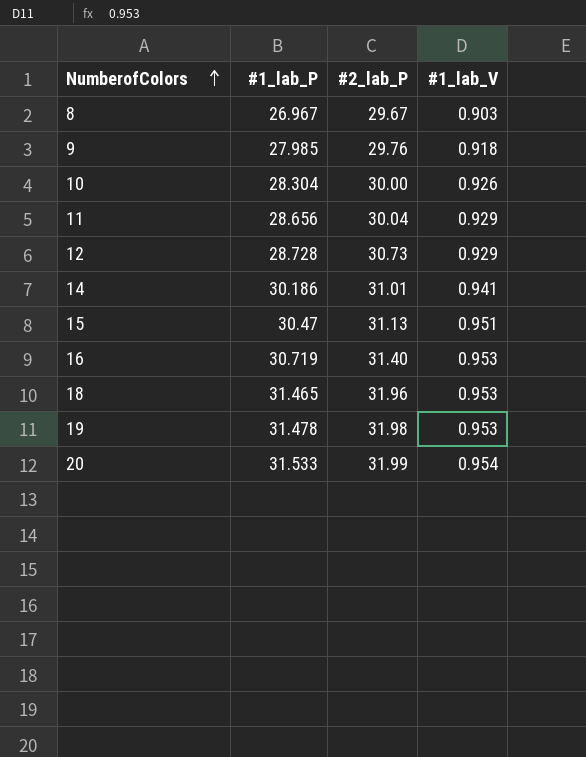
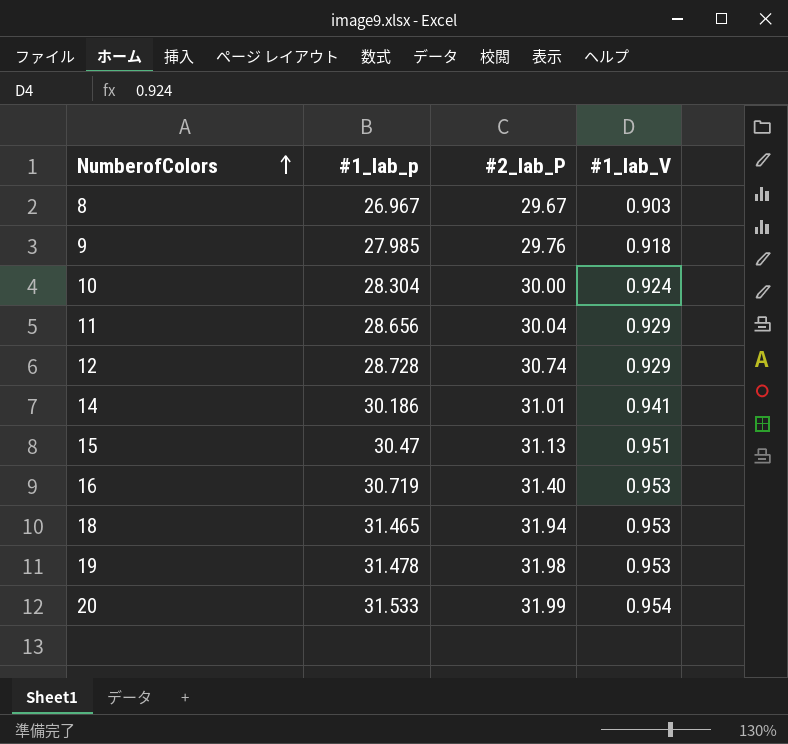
column name: #1_lab_P -> #1_lab_p
10 | #1_lab_V: 0.926 -> 0.924
12 | #2_lab_P: 30.73 -> 30.74
18 | #2_lab_P: 31.96 -> 31.94

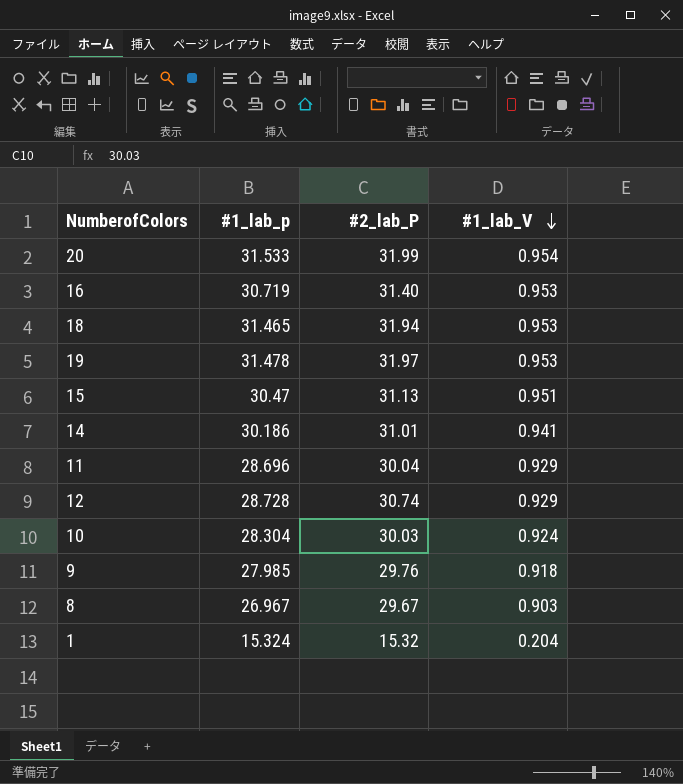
row order: NumberofColors ascending -> #1_lab_V descending
19 | #2_lab_P: 31.98 -> 31.97
11 | #1_lab_p: 28.656 -> 28.696
10 | #2_lab_P: 30.00 -> 30.03
row 1: none -> 15.324 | 15.32 | 0.204

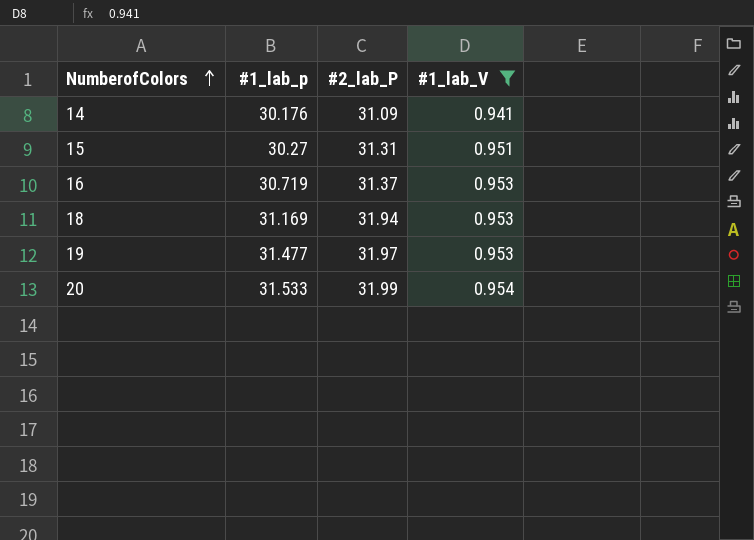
filter: none -> #1_lab_V >= 0.941
row order: #1_lab_V descending -> NumberofColors ascending
14 | #1_lab_p: 30.186 -> 30.176
14 | #2_lab_P: 31.01 -> 31.09
15 | #1_lab_p: 30.47 -> 30.27
15 | #2_lab_P: 31.13 -> 31.31
16 | #2_lab_P: 31.40 -> 31.37
18 | #1_lab_p: 31.465 -> 31.169
19 | #1_lab_p: 31.478 -> 31.477

